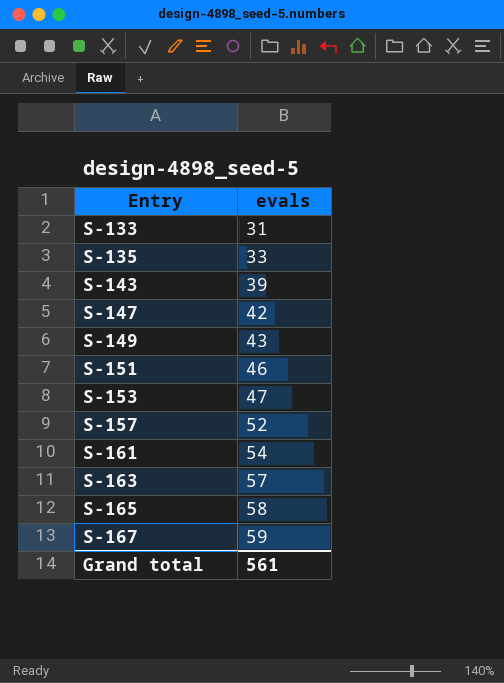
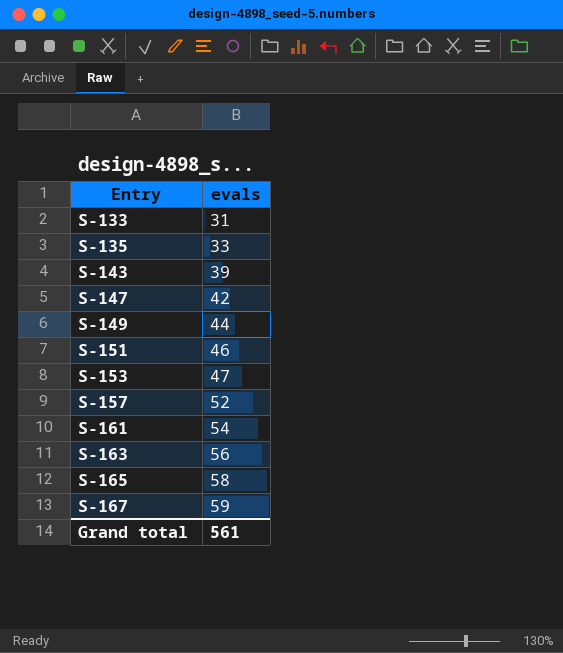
S-149 | evals: 43 -> 44
S-163 | evals: 57 -> 56

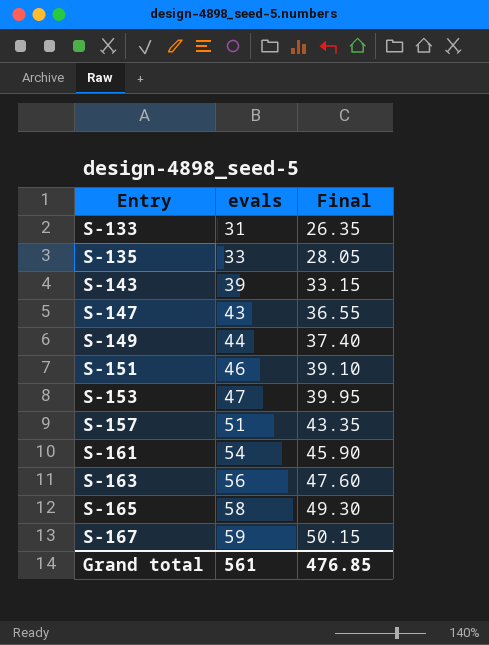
column Final | formula: none -> [evals] * 0.85
S-147 | evals: 42 -> 43
S-157 | evals: 52 -> 51

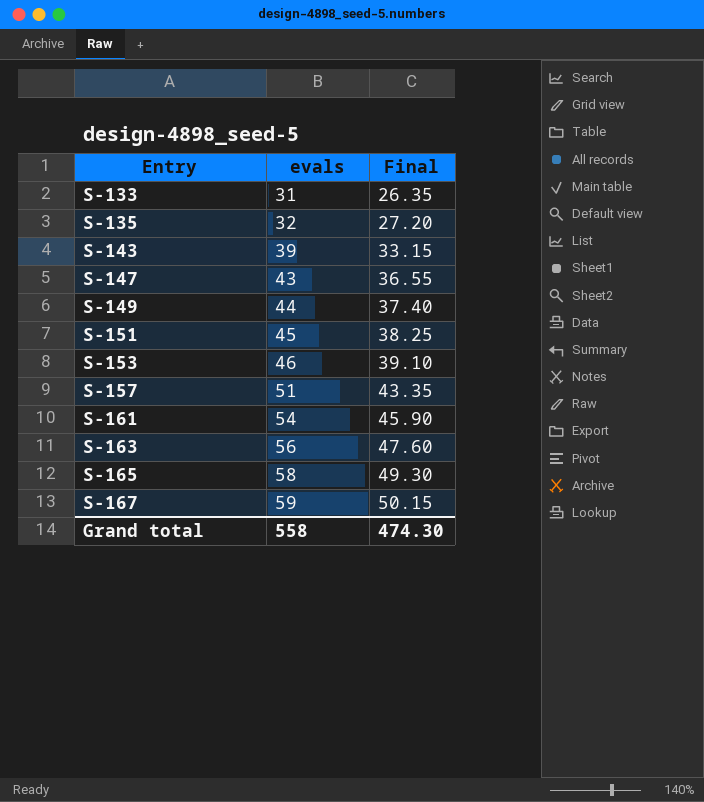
S-135 | evals: 33 -> 32
S-135 | Final: 28.05 -> 27.20
S-151 | evals: 46 -> 45
S-151 | Final: 39.10 -> 38.25
S-153 | evals: 47 -> 46
S-153 | Final: 39.95 -> 39.10
Grand total | evals: 561 -> 558
Grand total | Final: 476.85 -> 474.30

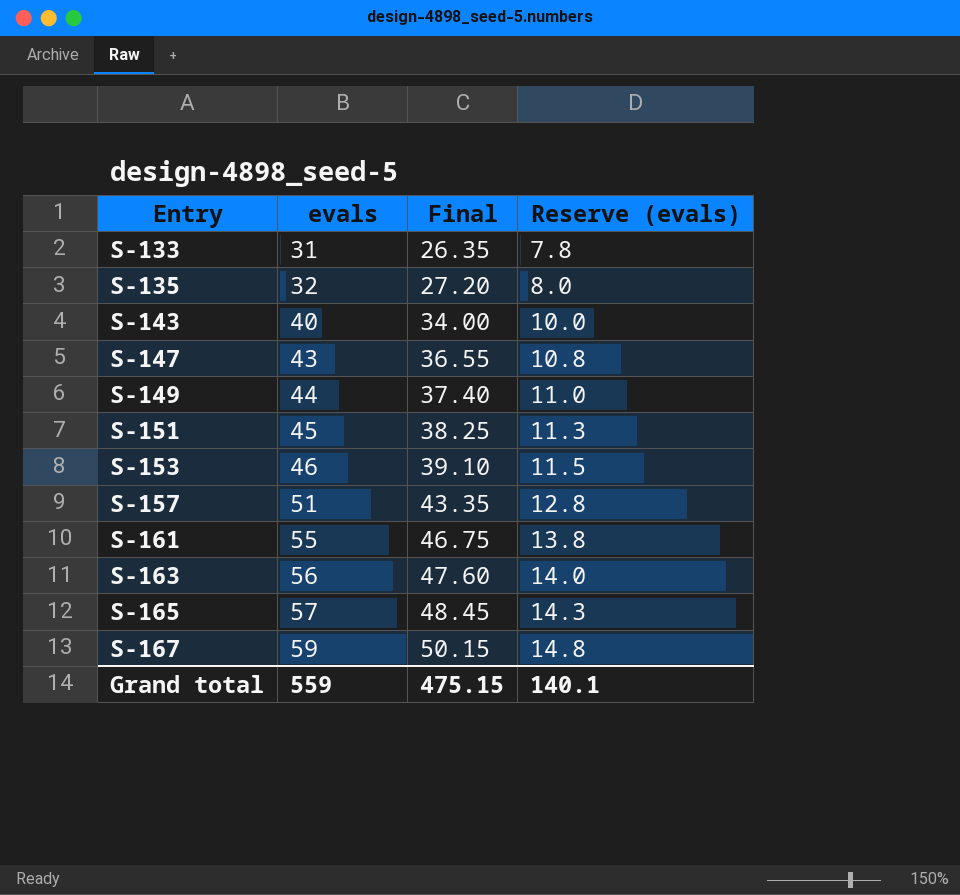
column Reserve (evals) | formula: none -> [evals] * 0.25
S-143 | evals: 39 -> 40
S-143 | Final: 33.15 -> 34.00
S-161 | evals: 54 -> 55
S-161 | Final: 45.90 -> 46.75
S-165 | evals: 58 -> 57
S-165 | Final: 49.30 -> 48.45
Grand total | evals: 558 -> 559
Grand total | Final: 474.30 -> 475.15

